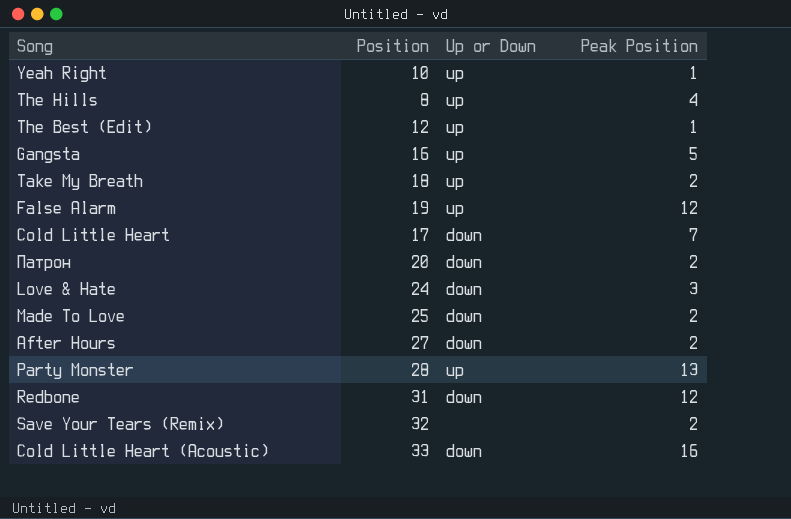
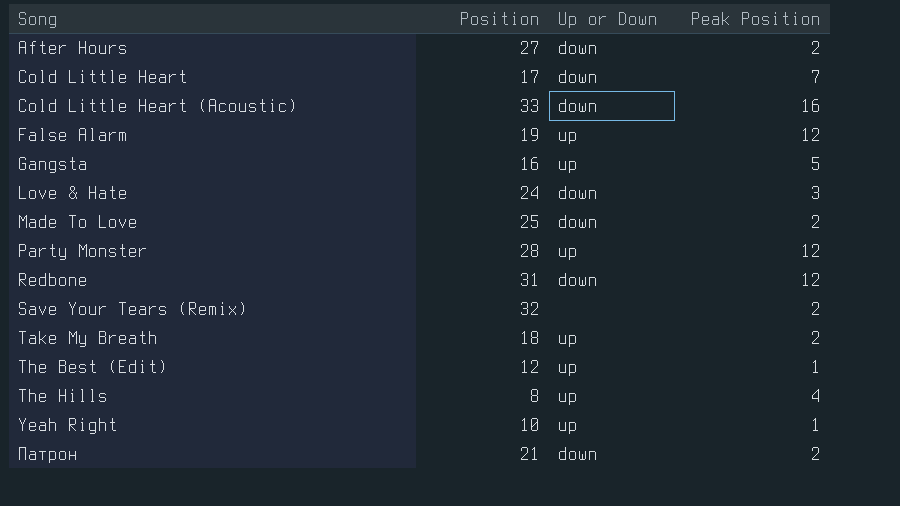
row order: none -> Song ascending
Party Monster | Peak Position: 13 -> 12
Патрон | Position: 20 -> 21

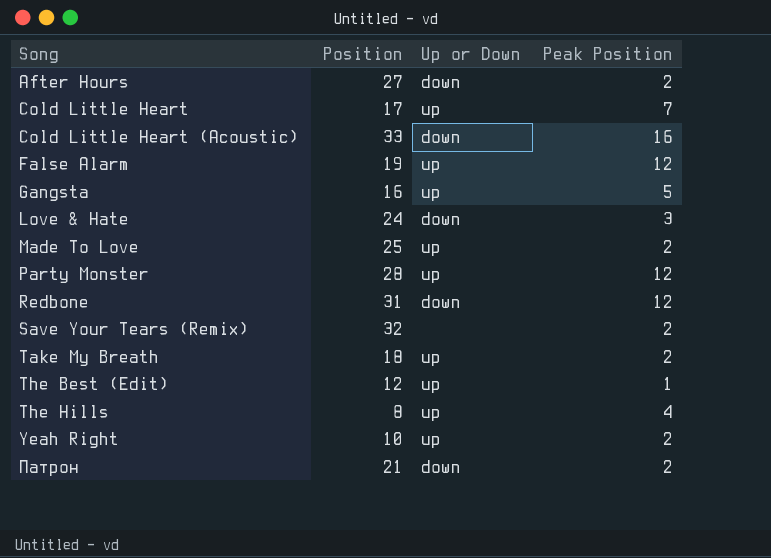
Cold Little Heart | Up or Down: down -> up
Made To Love | Up or Down: down -> up
Yeah Right | Peak Position: 1 -> 2

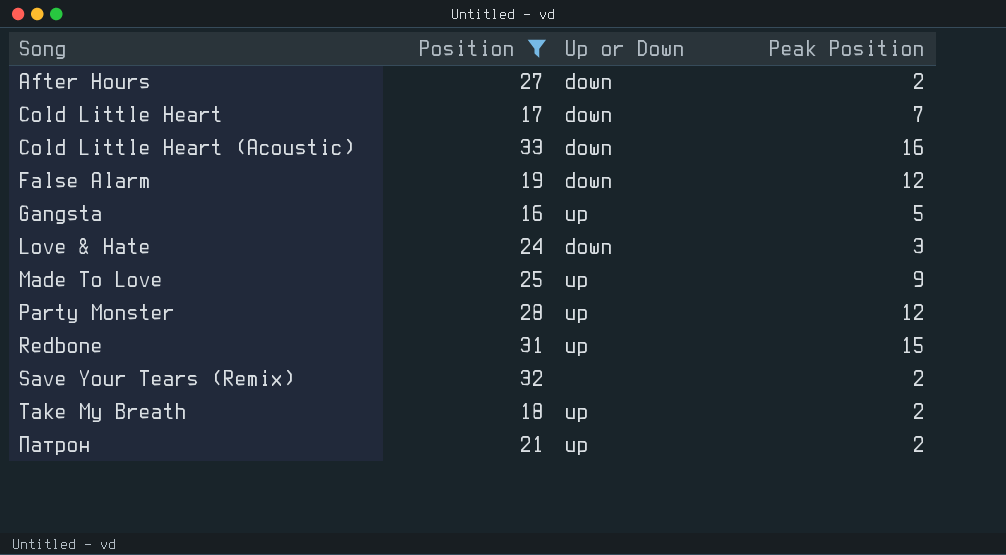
filter: none -> Position >= 16
Cold Little Heart | Up or Down: up -> down
False Alarm | Up or Down: up -> down
Made To Love | Peak Position: 2 -> 9
Redbone | Up or Down: down -> up
Redbone | Peak Position: 12 -> 15
Патрон | Up or Down: down -> up

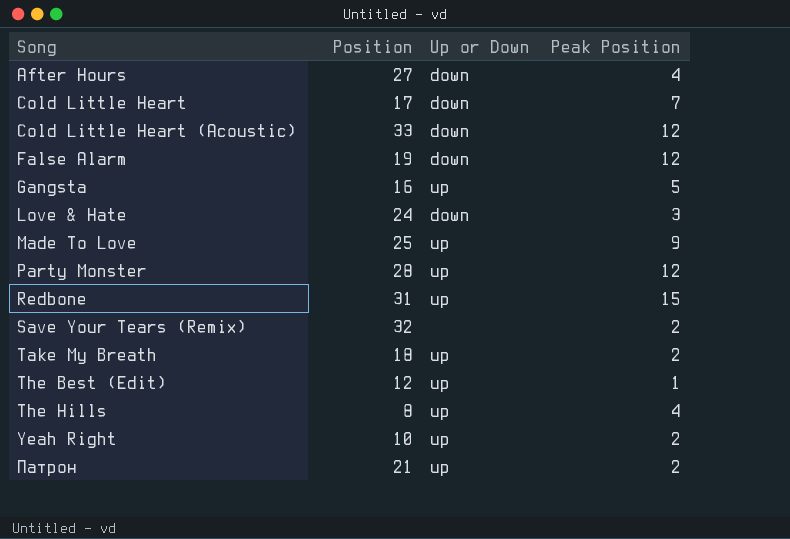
filter: Position >= 16 -> none
After Hours | Peak Position: 2 -> 4
Cold Little Heart (Acoustic) | Peak Position: 16 -> 12

